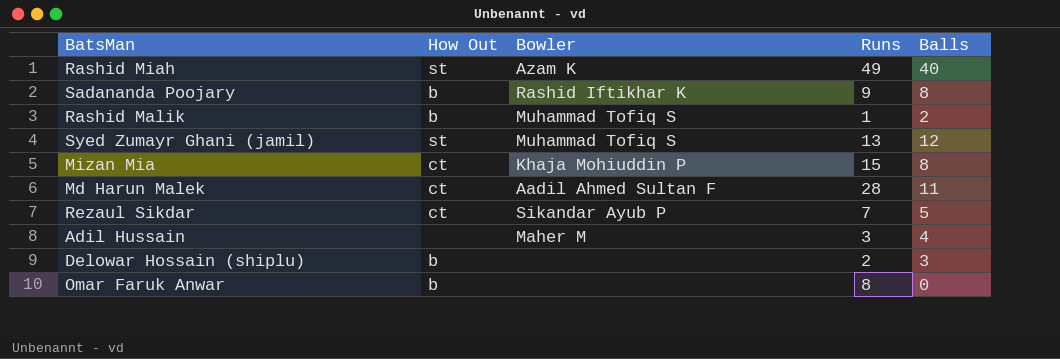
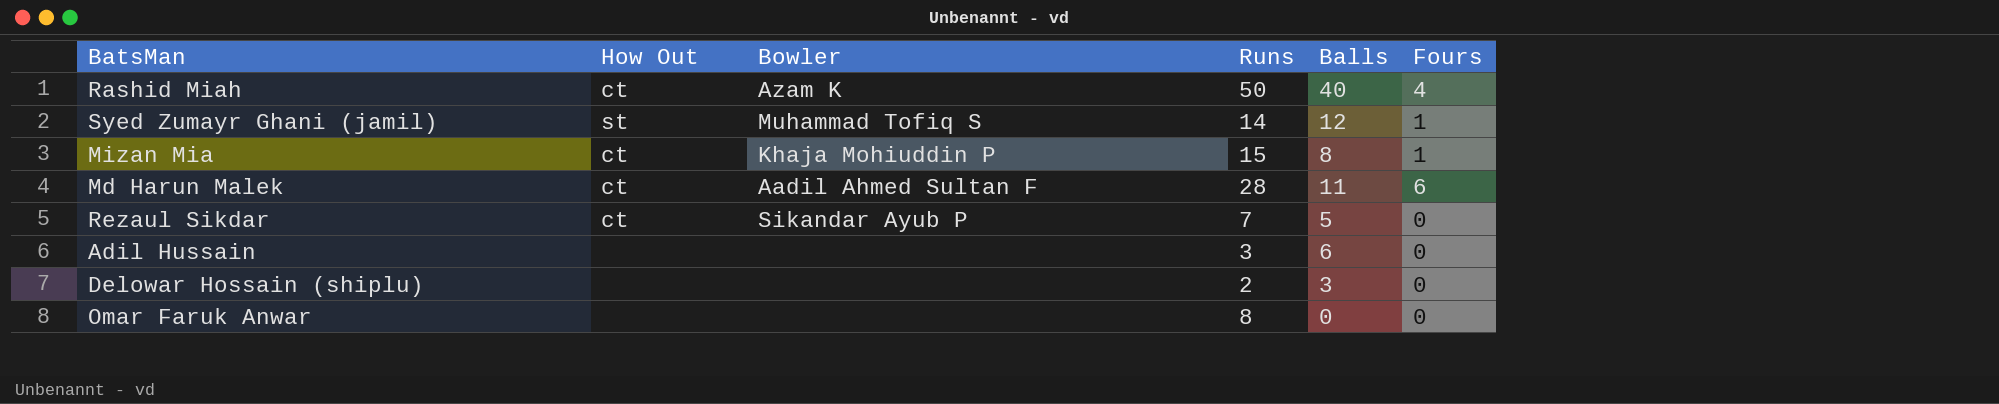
column Fours | position: none -> 6
row Sadananda Poojary: b | Rashid Iftikhar K | 9 | 8 -> none
row Rashid Malik: b | Muhammad Tofiq S | 1 | 2 -> none
Rashid Miah | How Out: st -> ct
Rashid Miah | Runs: 49 -> 50
Syed Zumayr Ghani (jamil) | Runs: 13 -> 14
Adil Hussain | Bowler: Maher M -> none
Adil Hussain | Balls: 4 -> 6
Delowar Hossain (shiplu) | How Out: b -> none
Omar Faruk Anwar | How Out: b -> none

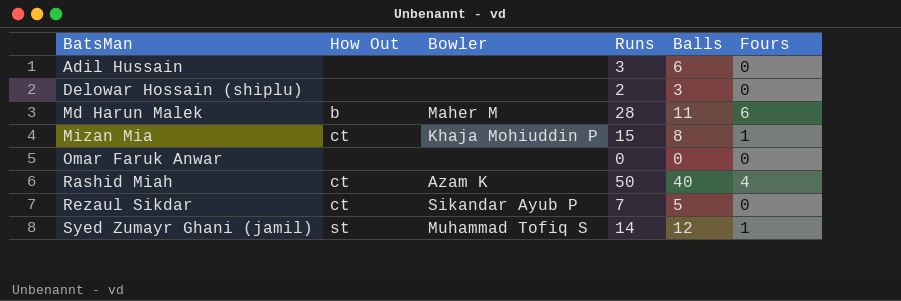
row order: none -> BatsMan ascending
Md Harun Malek | How Out: ct -> b
Md Harun Malek | Bowler: Aadil Ahmed Sultan F -> Maher M
Omar Faruk Anwar | Runs: 8 -> 0

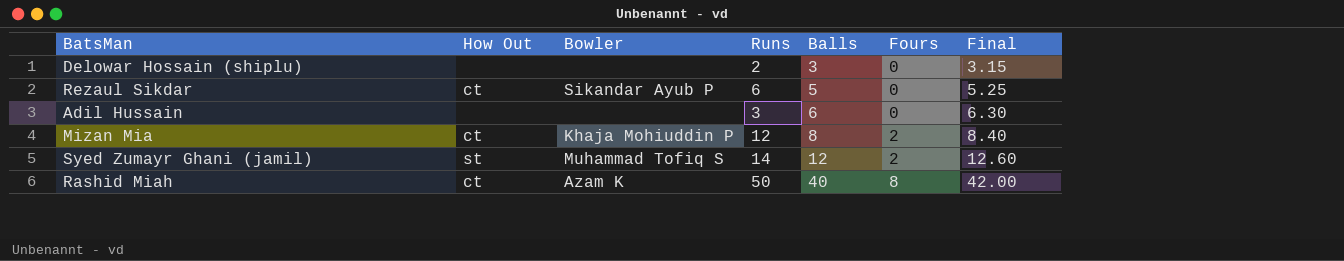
row order: BatsMan ascending -> Balls ascending
column Final | formula: none -> [Balls] * 1.05
row Md Harun Malek: b | Maher M | 28 | 11 | 6 -> none
row Omar Faruk Anwar: none | none | 0 | 0 | 0 -> none
Rezaul Sikdar | Runs: 7 -> 6
Mizan Mia | Runs: 15 -> 12
Mizan Mia | Fours: 1 -> 2
Syed Zumayr Ghani (jamil) | Fours: 1 -> 2
Rashid Miah | Fours: 4 -> 8

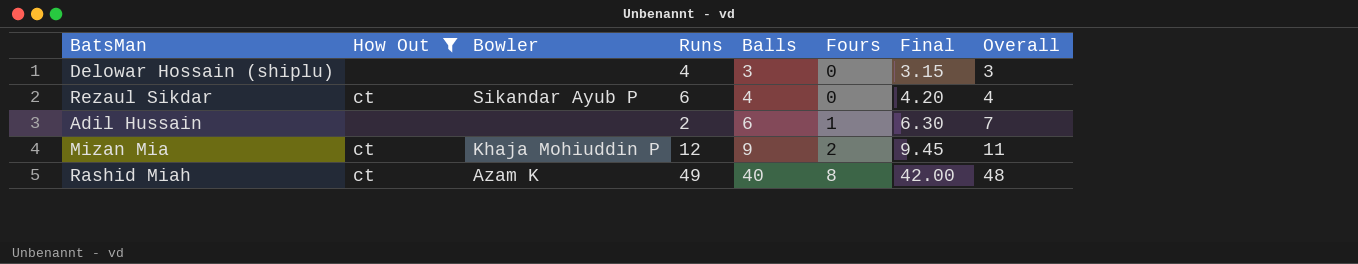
filter: none -> How Out != st
column Overall | formula: none -> [Balls] + [Fours]
Delowar Hossain (shiplu) | Runs: 2 -> 4
Rezaul Sikdar | Balls: 5 -> 4
Rezaul Sikdar | Final: 5.25 -> 4.20
Adil Hussain | Runs: 3 -> 2
Adil Hussain | Fours: 0 -> 1
Mizan Mia | Balls: 8 -> 9
Mizan Mia | Final: 8.40 -> 9.45
Rashid Miah | Runs: 50 -> 49

